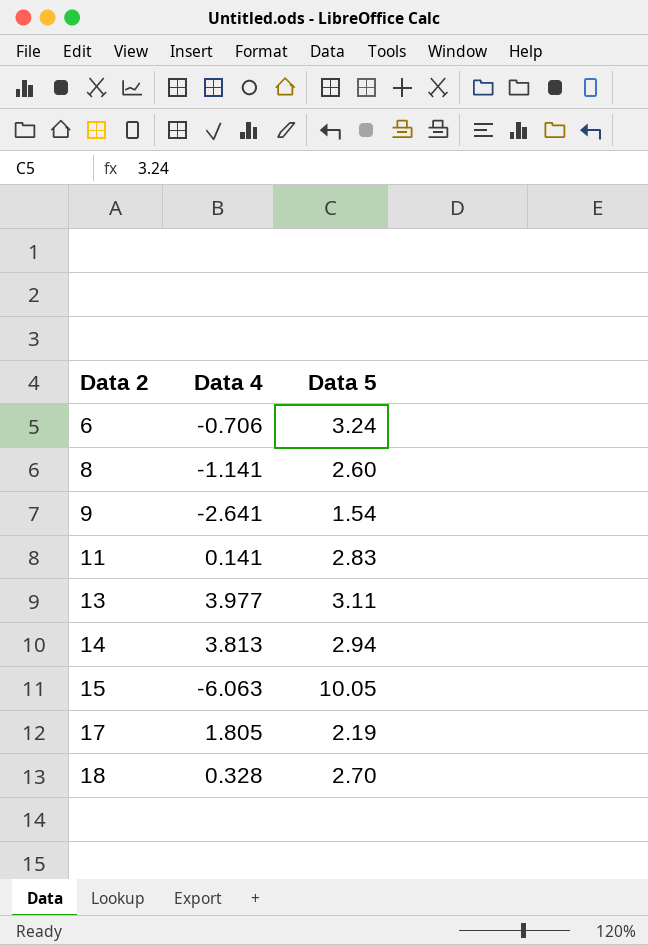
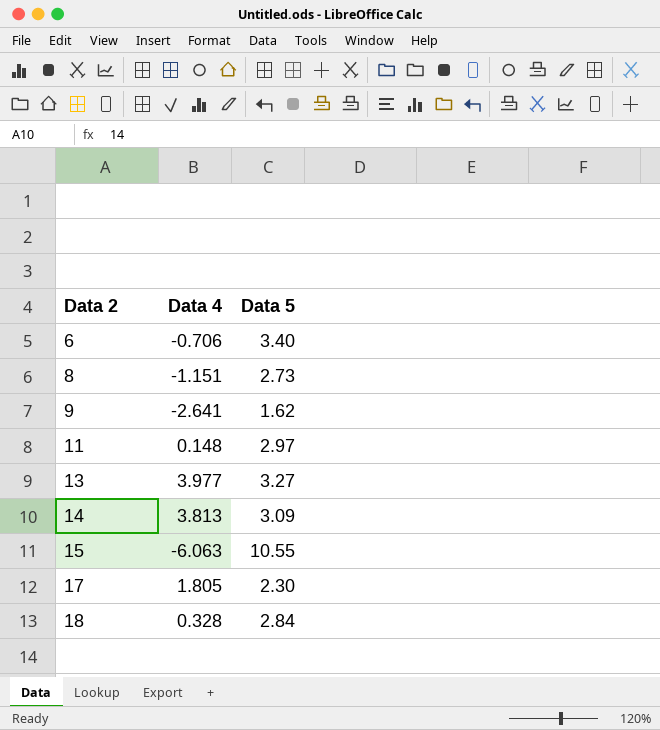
6 | Data 5: 3.24 -> 3.40
8 | Data 4: -1.141 -> -1.151
8 | Data 5: 2.60 -> 2.73
9 | Data 5: 1.54 -> 1.62
11 | Data 4: 0.141 -> 0.148
11 | Data 5: 2.83 -> 2.97
13 | Data 5: 3.11 -> 3.27
14 | Data 5: 2.94 -> 3.09
15 | Data 5: 10.05 -> 10.55
17 | Data 5: 2.19 -> 2.30
18 | Data 5: 2.70 -> 2.84

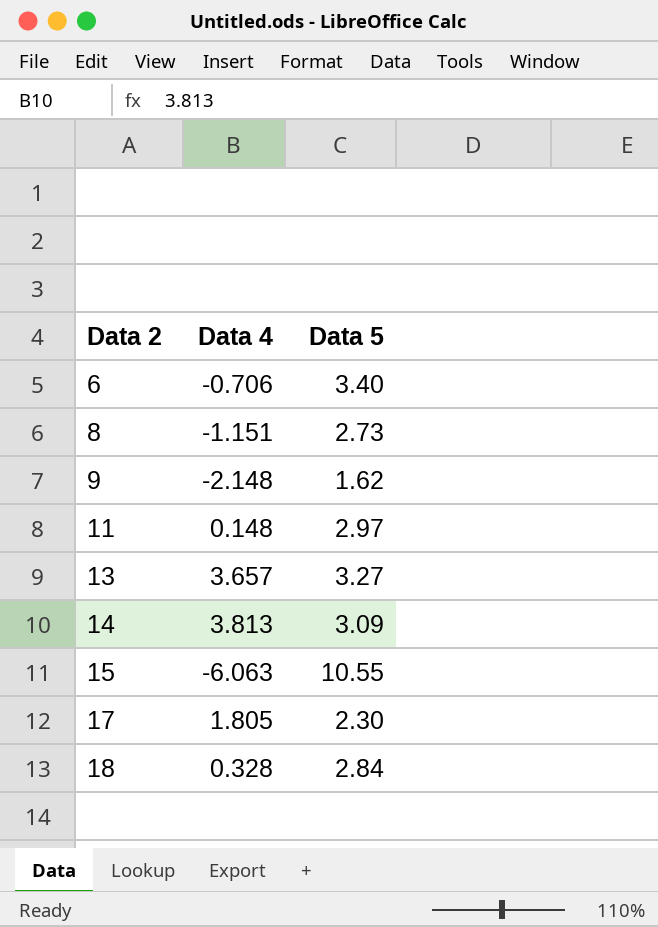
9 | Data 4: -2.641 -> -2.148
13 | Data 4: 3.977 -> 3.657

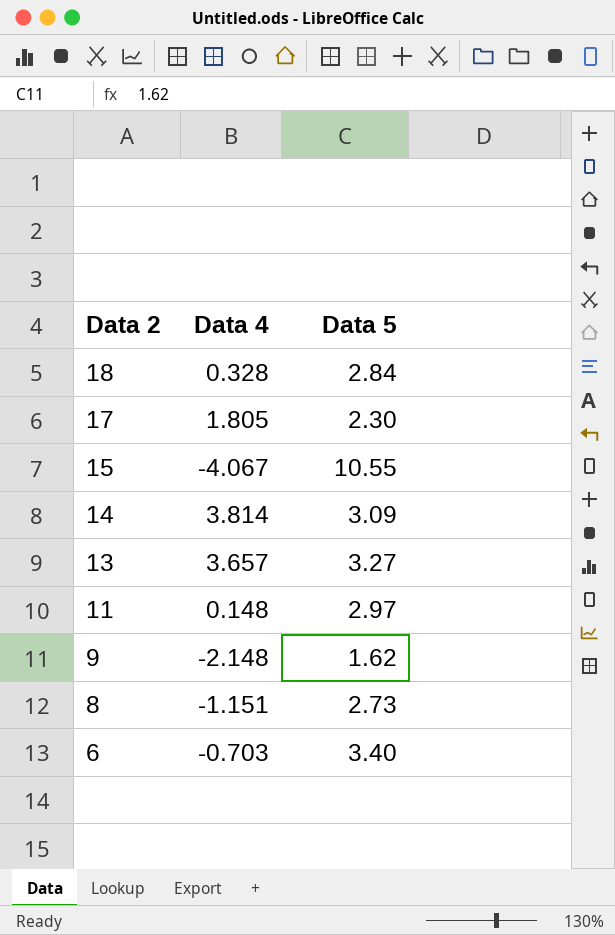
row order: Data 2 ascending -> Data 2 descending
15 | Data 4: -6.063 -> -4.067
14 | Data 4: 3.813 -> 3.814
6 | Data 4: -0.706 -> -0.703

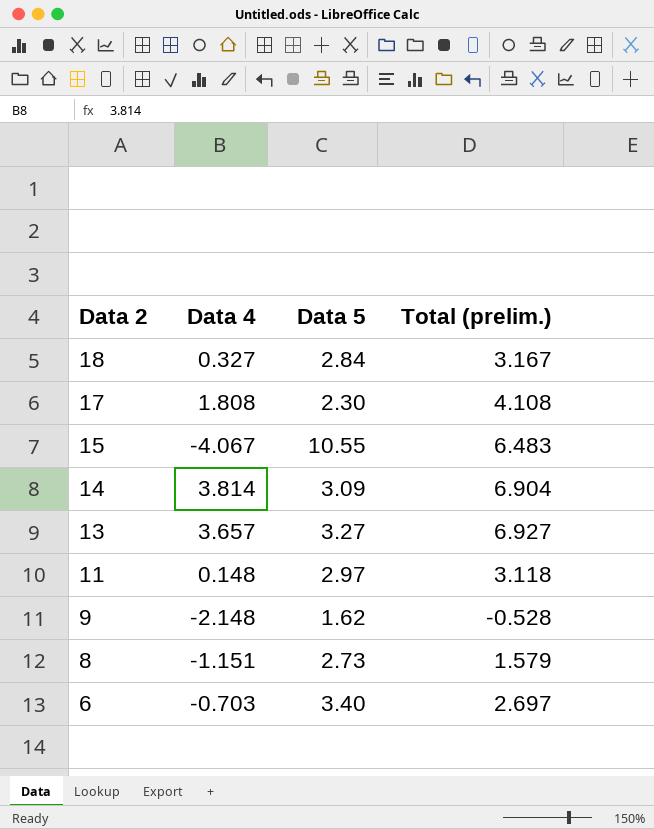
column Total (prelim.) | formula: none -> [Data 4] + [Data 5]
18 | Data 4: 0.328 -> 0.327
17 | Data 4: 1.805 -> 1.808

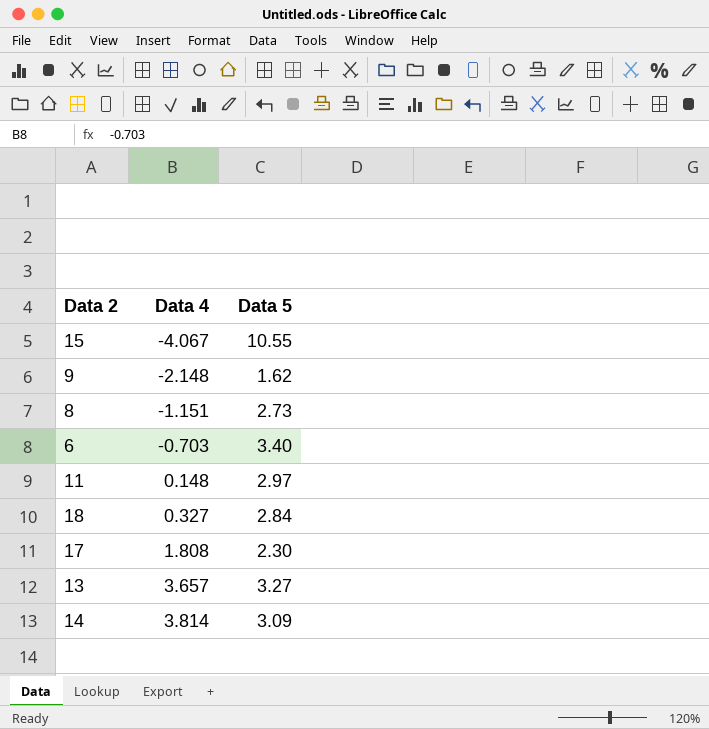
row order: Data 2 descending -> Data 4 ascending
column Total (prelim.) | formula: [Data 4] + [Data 5] -> none

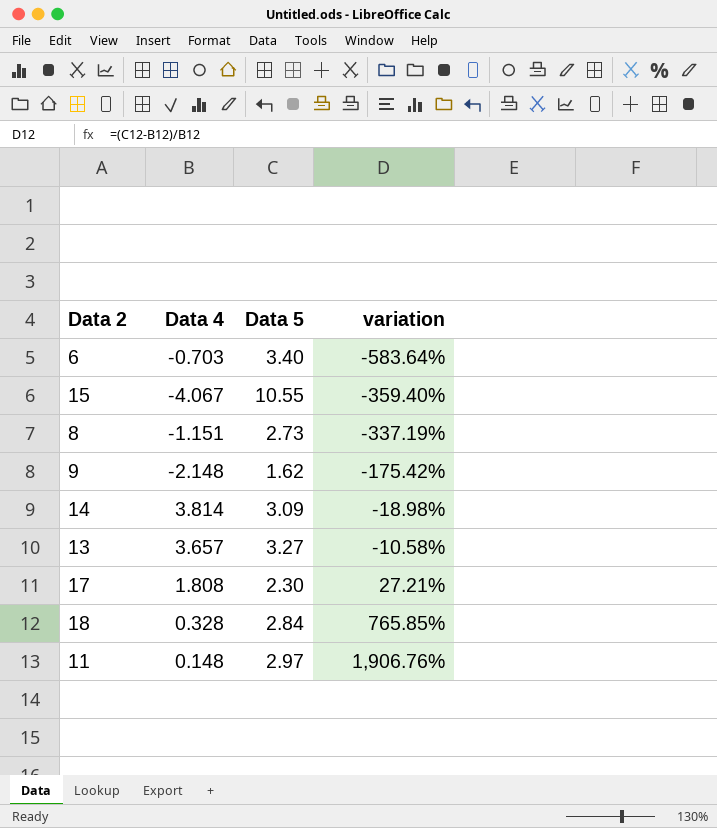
row order: Data 4 ascending -> variation ascending
column variation | formula: none -> ([Data 5] - [Data 4]) / [Data 4]
18 | Data 4: 0.327 -> 0.328

